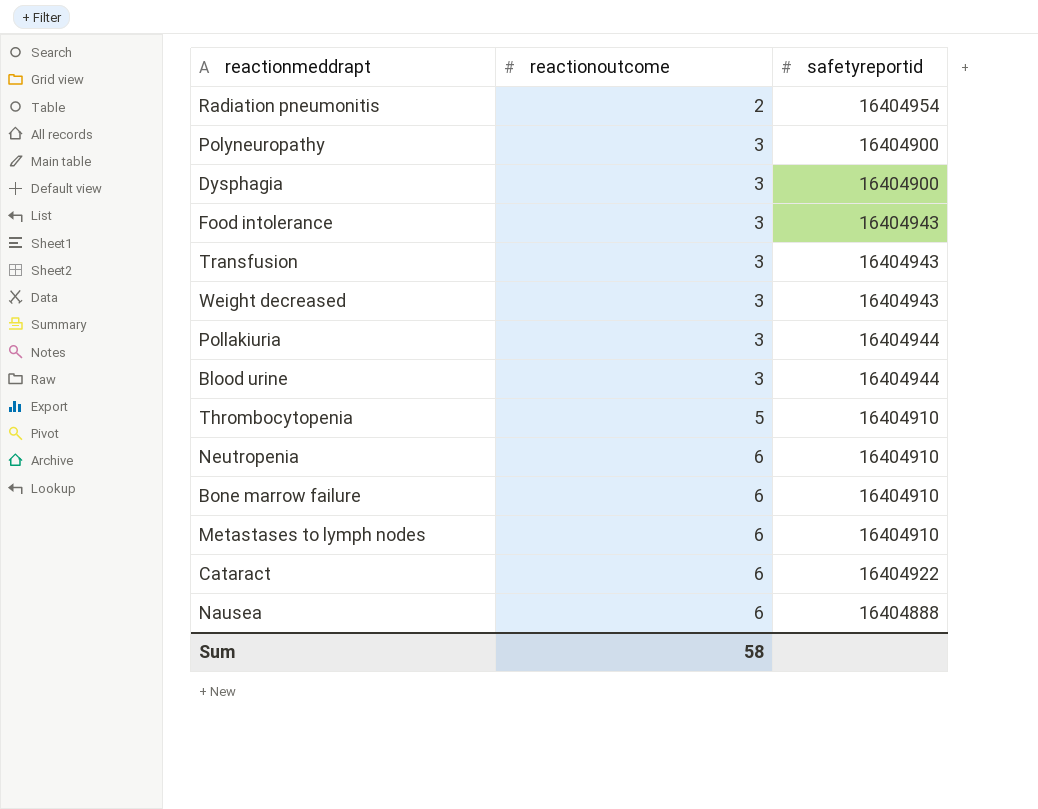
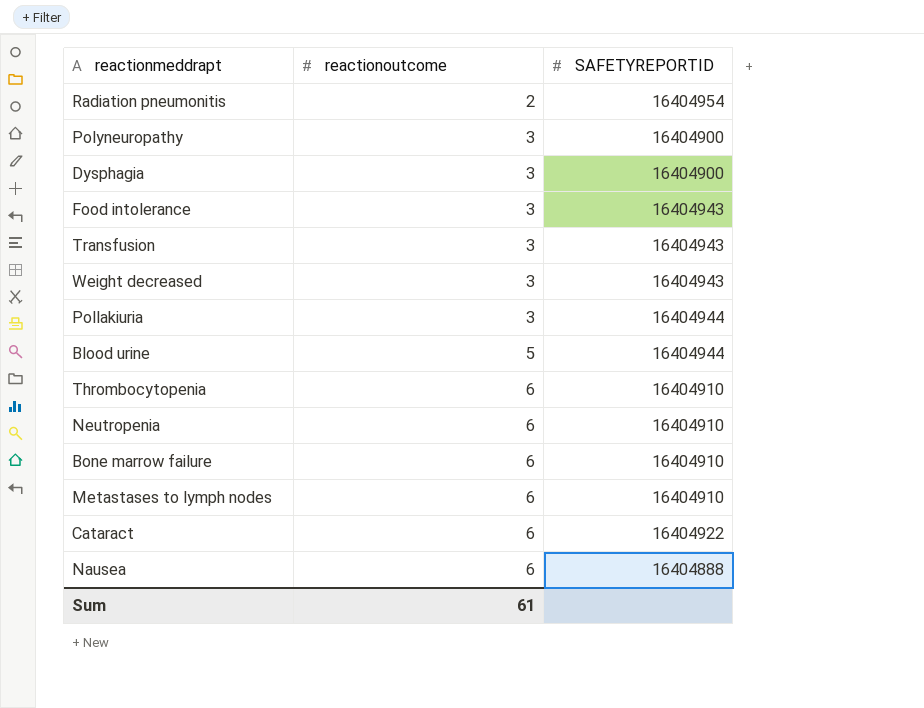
column name: safetyreportid -> SAFETYREPORTID
Blood urine | reactionoutcome: 3 -> 5
Thrombocytopenia | reactionoutcome: 5 -> 6
Sum | reactionoutcome: 58 -> 61

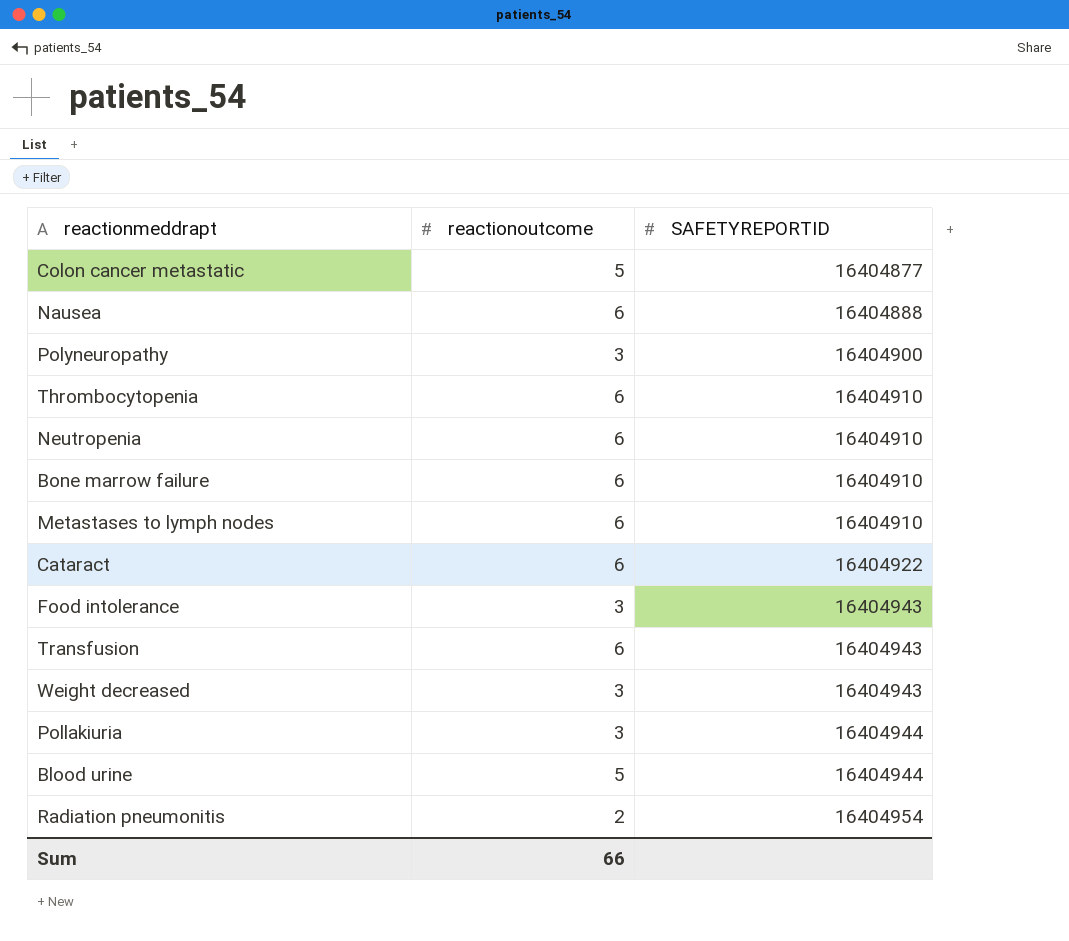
row order: reactionoutcome ascending -> SAFETYREPORTID ascending
row Dysphagia: 3 | 16404900 -> none
row Colon cancer metastatic: none -> 5 | 16404877
Transfusion | reactionoutcome: 3 -> 6
Sum | reactionoutcome: 61 -> 66

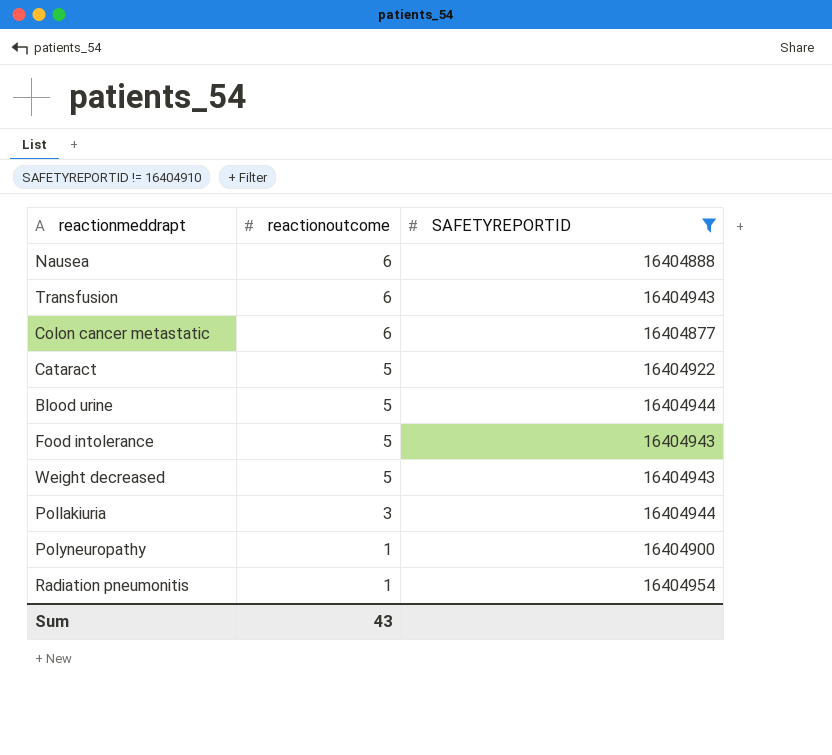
filter: none -> SAFETYREPORTID != 16404910
row order: SAFETYREPORTID ascending -> reactionoutcome descending
Colon cancer metastatic | reactionoutcome: 5 -> 6
Cataract | reactionoutcome: 6 -> 5
Food intolerance | reactionoutcome: 3 -> 5
Weight decreased | reactionoutcome: 3 -> 5
Polyneuropathy | reactionoutcome: 3 -> 1
Radiation pneumonitis | reactionoutcome: 2 -> 1
Sum | reactionoutcome: 66 -> 43

